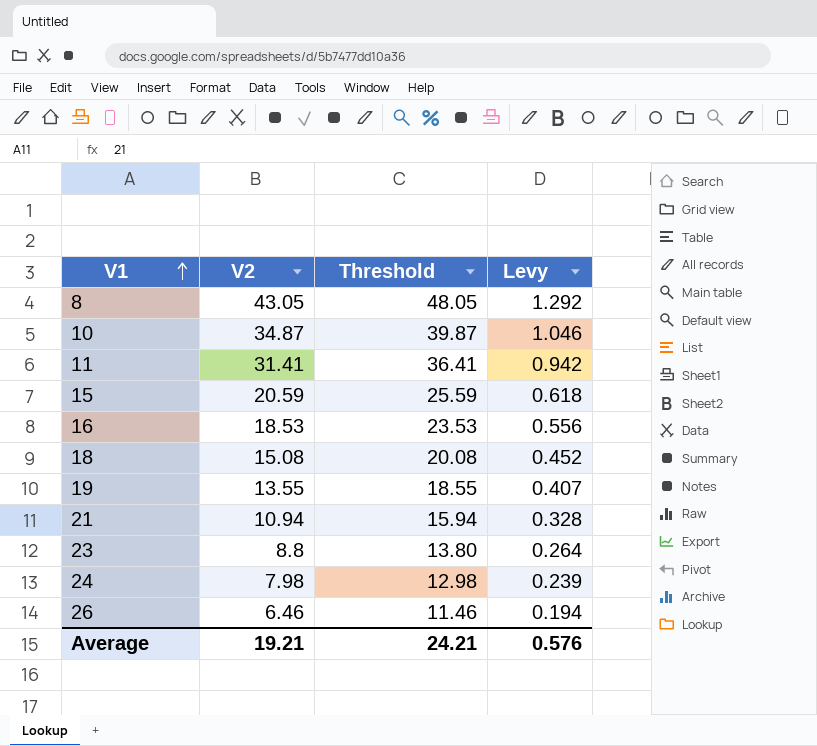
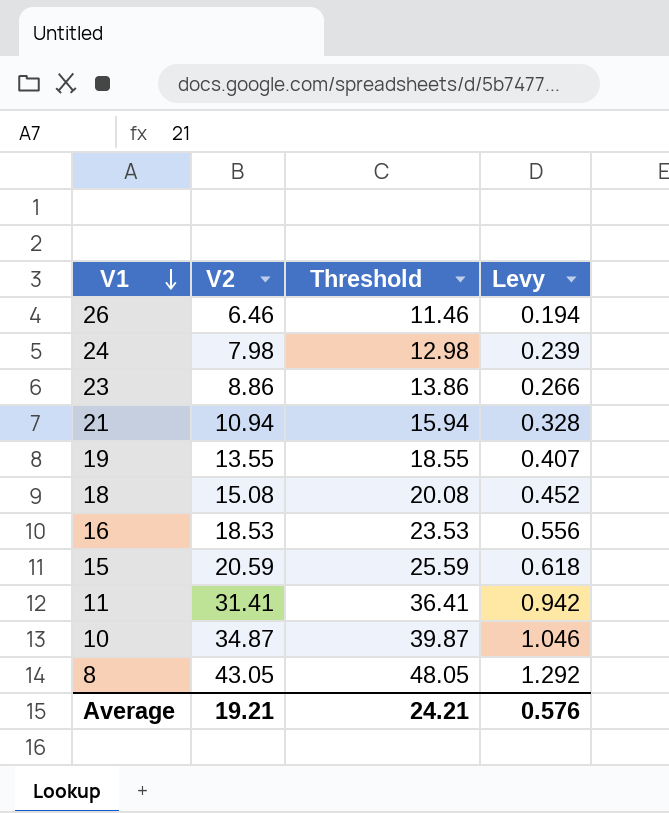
row order: V1 ascending -> V1 descending
23 | V2: 8.8 -> 8.86
23 | Threshold: 13.80 -> 13.86
23 | Levy: 0.264 -> 0.266

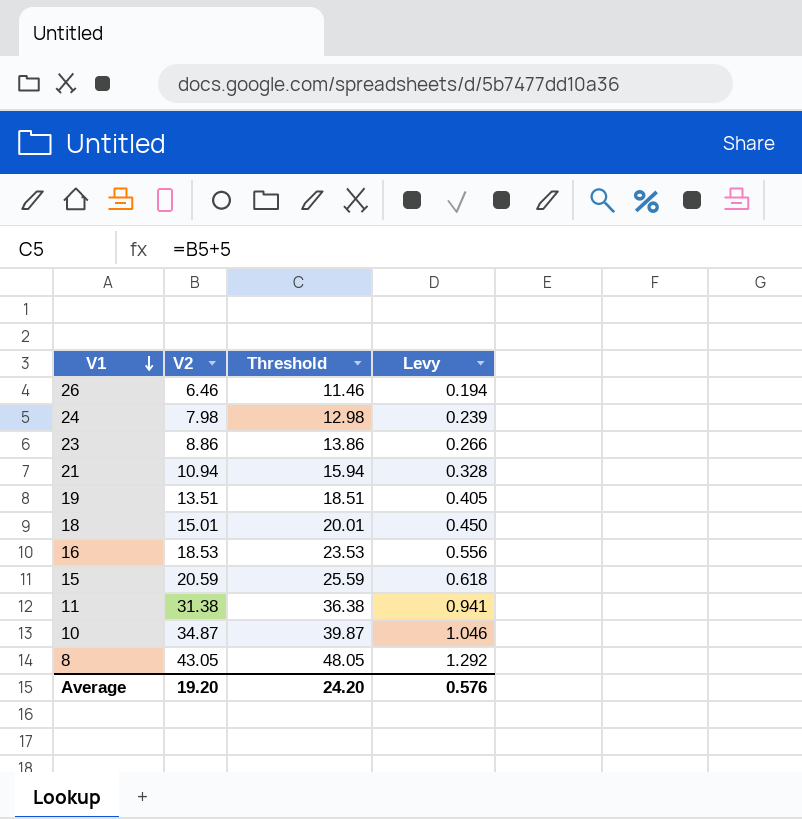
19 | V2: 13.55 -> 13.51
19 | Threshold: 18.55 -> 18.51
19 | Levy: 0.407 -> 0.405
18 | V2: 15.08 -> 15.01
18 | Threshold: 20.08 -> 20.01
18 | Levy: 0.452 -> 0.450
11 | V2: 31.41 -> 31.38
11 | Threshold: 36.41 -> 36.38
11 | Levy: 0.942 -> 0.941
Average | V2: 19.21 -> 19.20
Average | Threshold: 24.21 -> 24.20

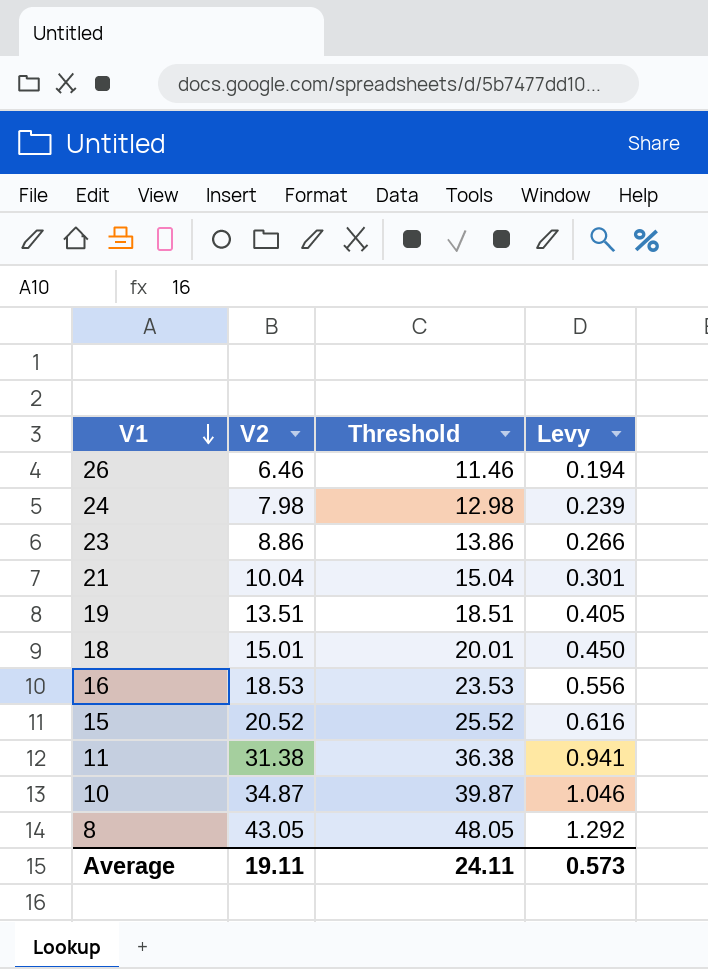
21 | V2: 10.94 -> 10.04
21 | Threshold: 15.94 -> 15.04
21 | Levy: 0.328 -> 0.301
15 | V2: 20.59 -> 20.52
15 | Threshold: 25.59 -> 25.52
15 | Levy: 0.618 -> 0.616
Average | V2: 19.20 -> 19.11
Average | Threshold: 24.20 -> 24.11
Average | Levy: 0.576 -> 0.573

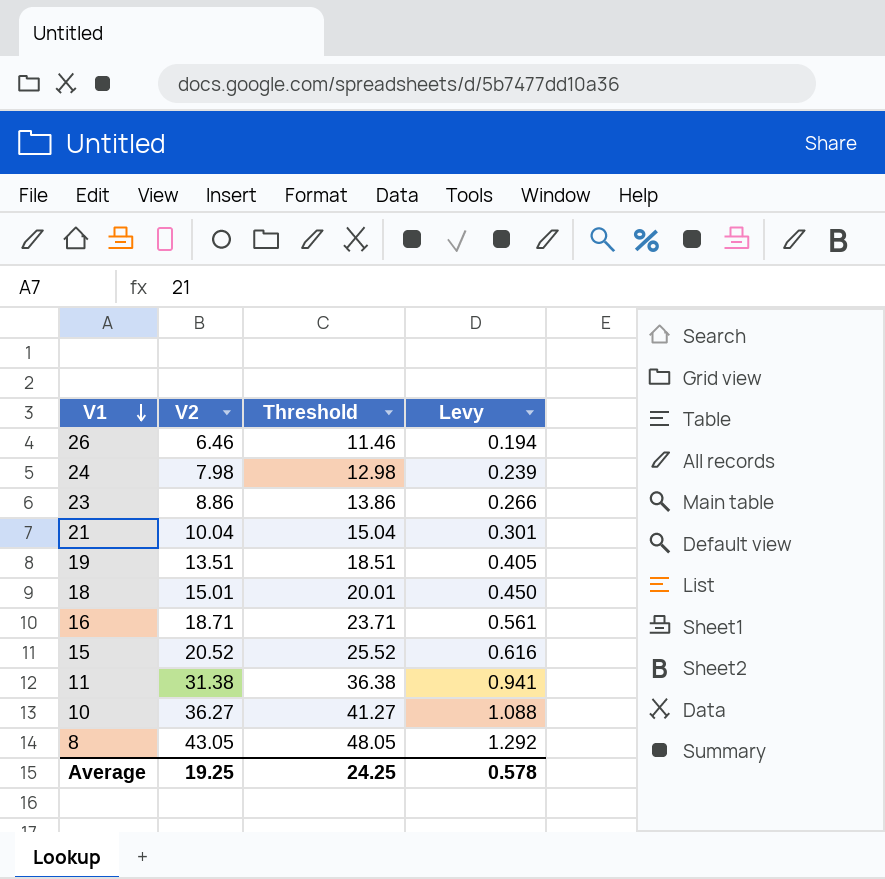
16 | V2: 18.53 -> 18.71
16 | Threshold: 23.53 -> 23.71
16 | Levy: 0.556 -> 0.561
10 | V2: 34.87 -> 36.27
10 | Threshold: 39.87 -> 41.27
10 | Levy: 1.046 -> 1.088
Average | V2: 19.11 -> 19.25
Average | Threshold: 24.11 -> 24.25
Average | Levy: 0.573 -> 0.578

